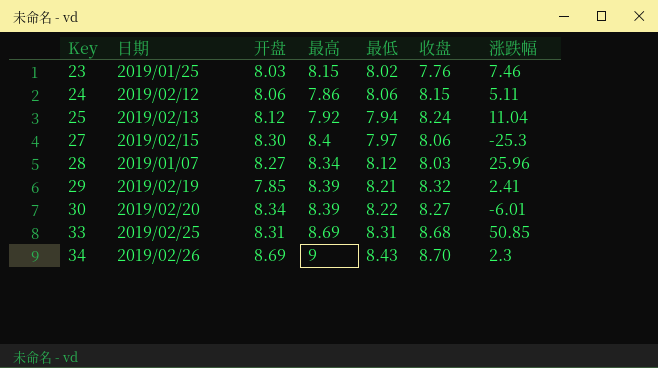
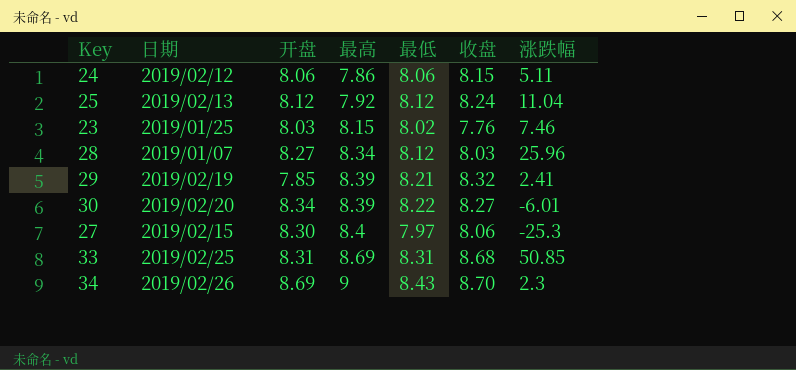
row order: Key ascending -> 最高 ascending
25 | 最低: 7.94 -> 8.12

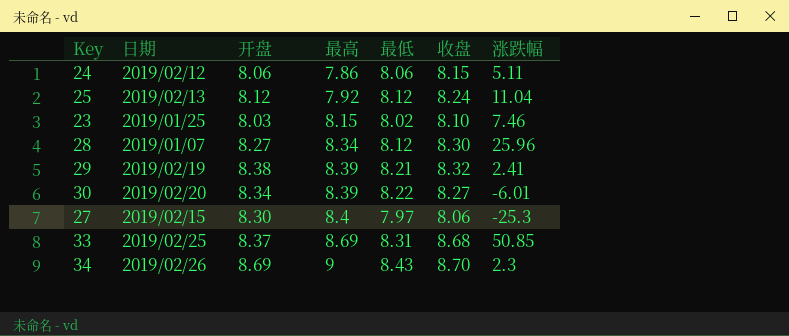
23 | 收盘: 7.76 -> 8.10
28 | 收盘: 8.03 -> 8.30
29 | 开盘: 7.85 -> 8.38
33 | 开盘: 8.31 -> 8.37

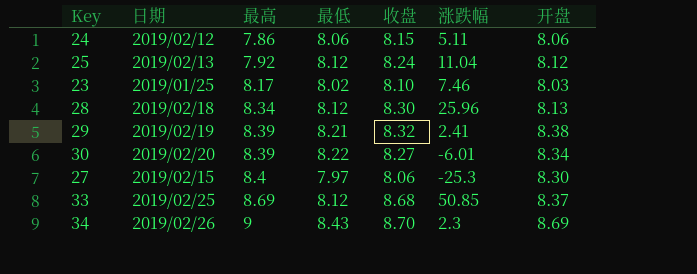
column 开盘 | position: 3 -> 7
23 | 最高: 8.15 -> 8.17
28 | 日期: 2019/01/07 -> 2019/02/18
28 | 开盘: 8.27 -> 8.13
33 | 最低: 8.31 -> 8.12

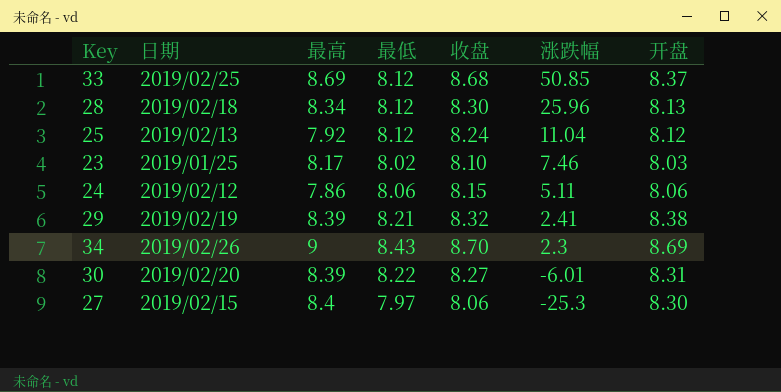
row order: 最高 ascending -> 涨跌幅 descending
30 | 开盘: 8.34 -> 8.31

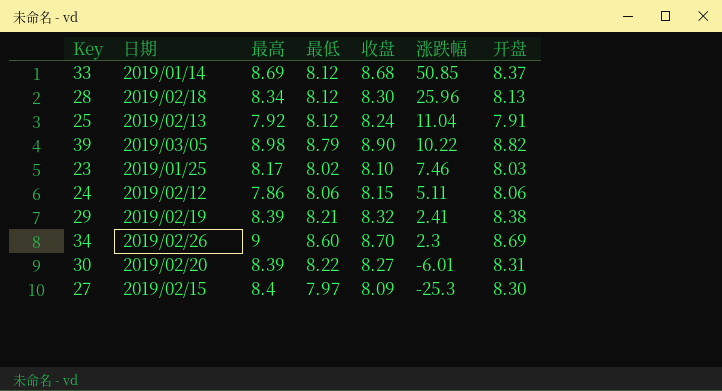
33 | 日期: 2019/02/25 -> 2019/01/14
25 | 开盘: 8.12 -> 7.91
row 39: none -> 2019/03/05 | 8.98 | 8.79 | 8.90 | 10.22 | 8.82
34 | 最低: 8.43 -> 8.60
27 | 收盘: 8.06 -> 8.09

